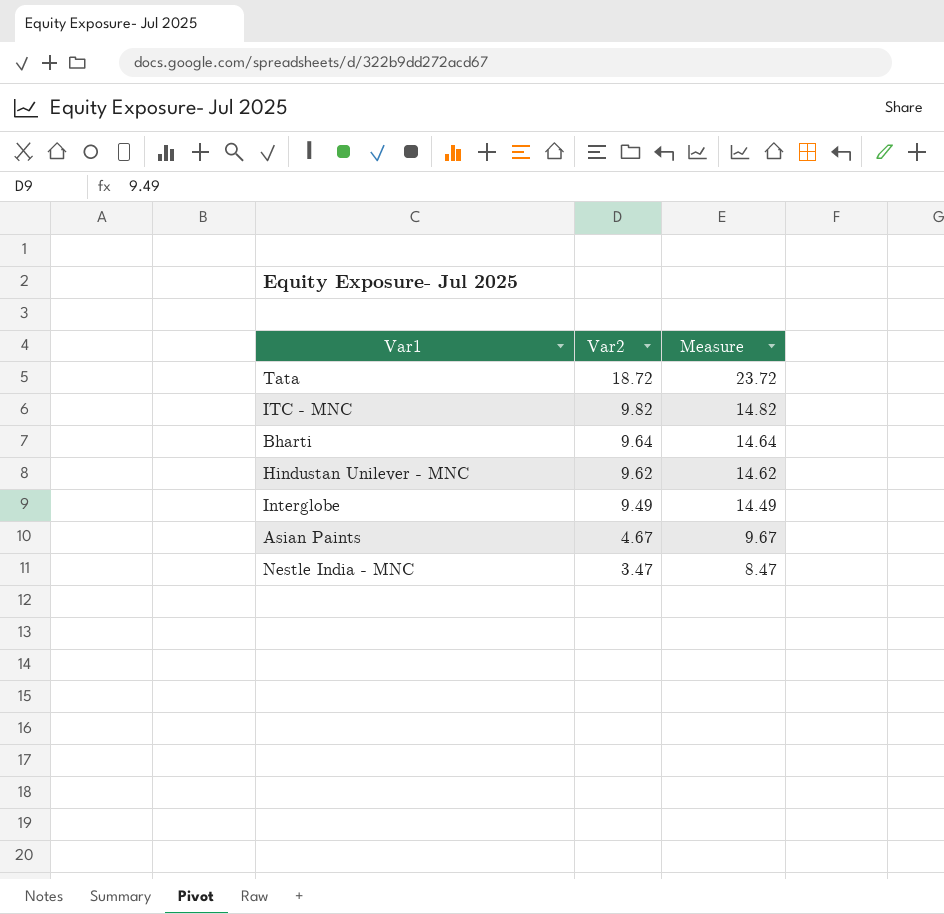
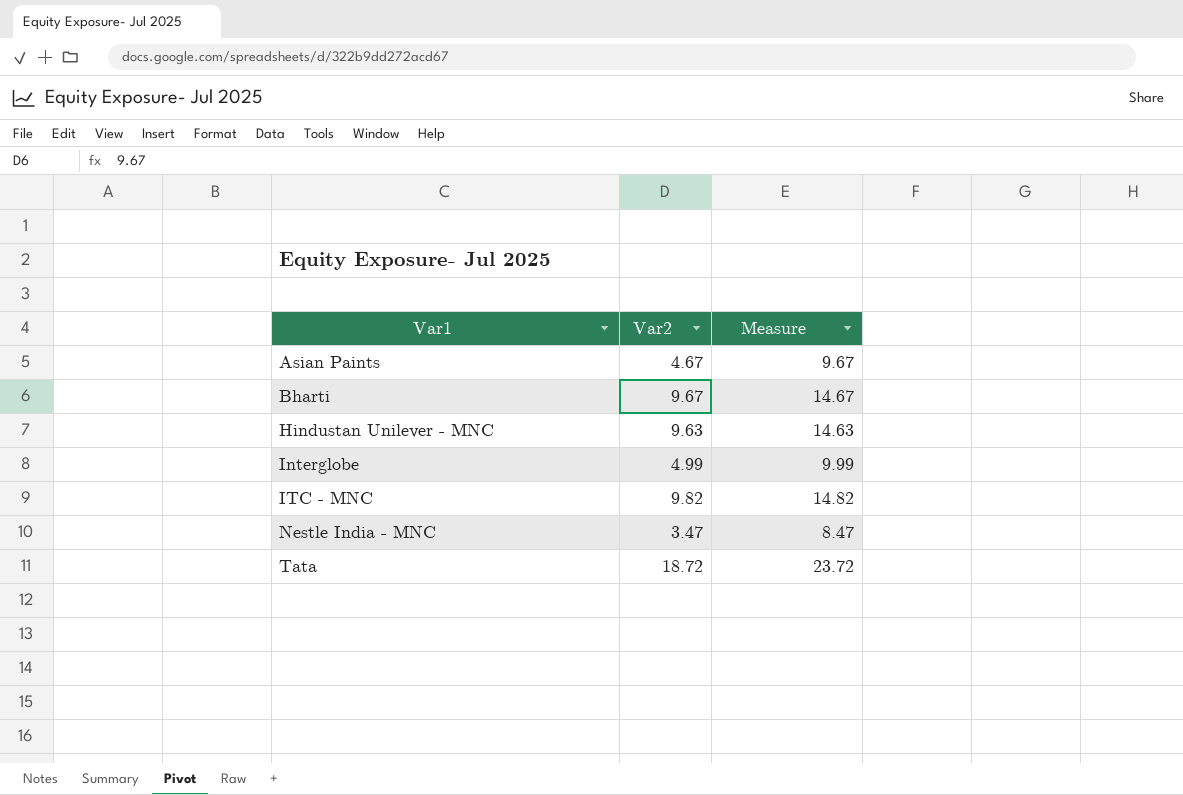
row order: Var2 descending -> Var1 ascending
Bharti | Var2: 9.64 -> 9.67
Bharti | Measure: 14.64 -> 14.67
Hindustan Unilever - MNC | Var2: 9.62 -> 9.63
Hindustan Unilever - MNC | Measure: 14.62 -> 14.63
Interglobe | Var2: 9.49 -> 4.99
Interglobe | Measure: 14.49 -> 9.99

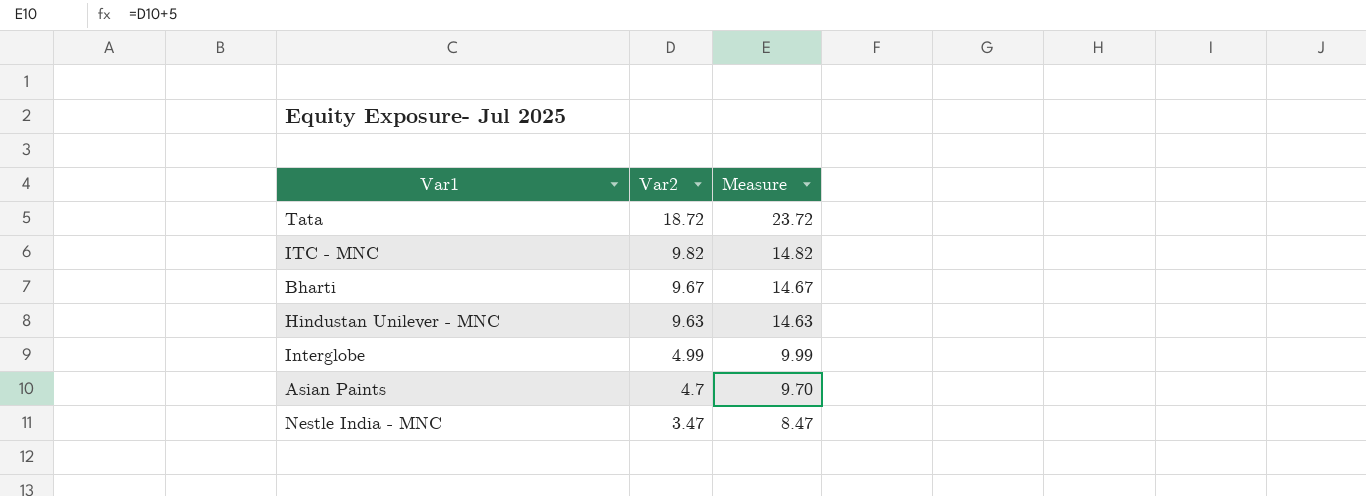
row order: Var1 ascending -> Var2 descending
Asian Paints | Var2: 4.67 -> 4.7
Asian Paints | Measure: 9.67 -> 9.70

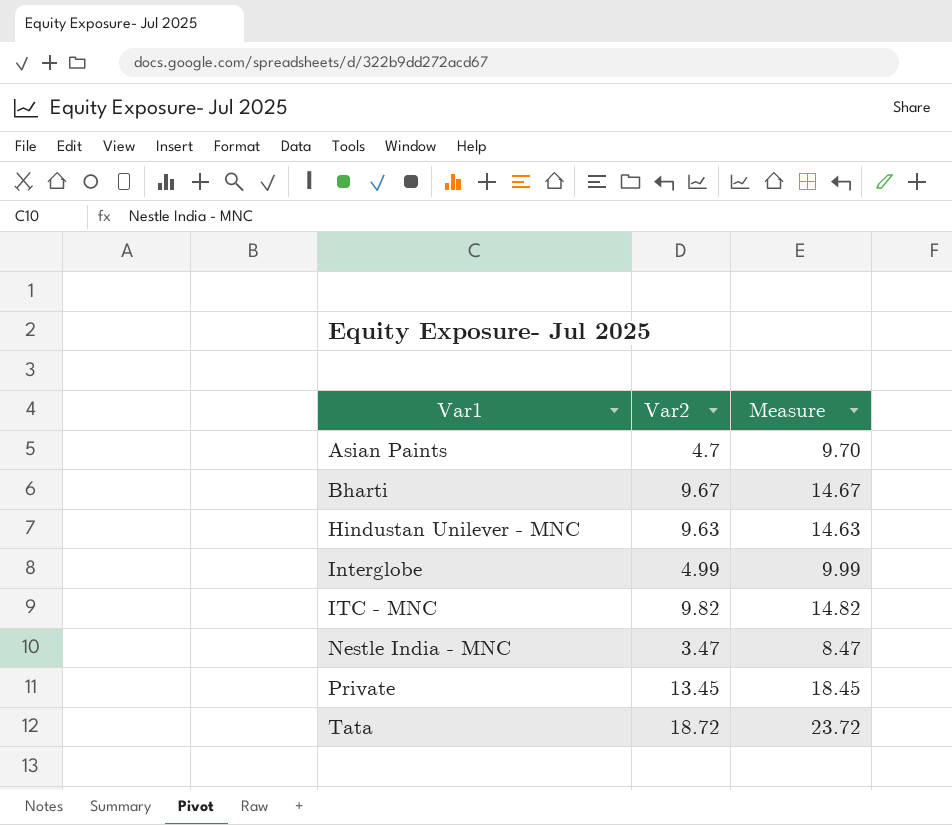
row order: Var2 descending -> Var1 ascending
row Private: none -> 13.45 | 18.45

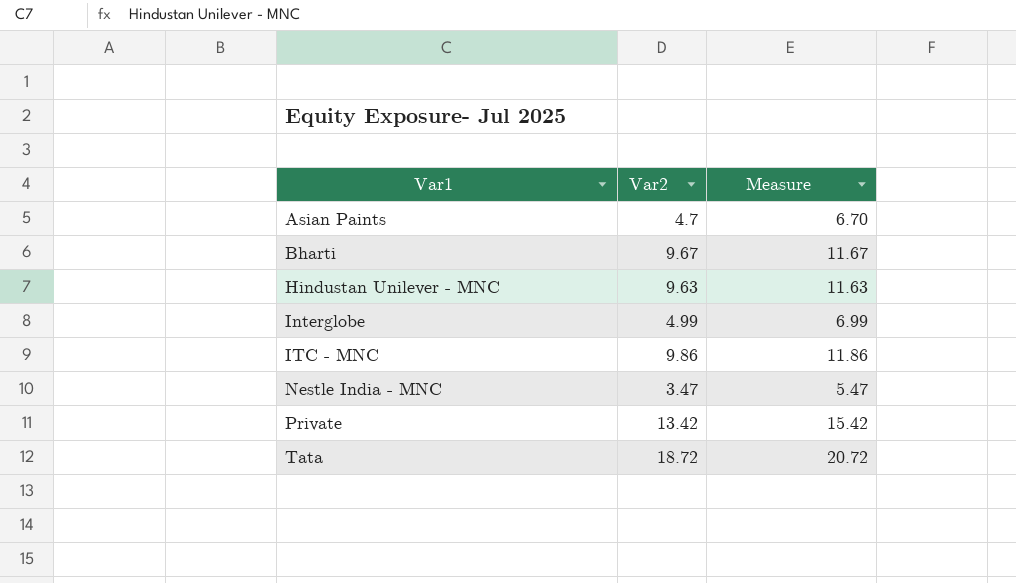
column Measure | formula: [Var2] + 5 -> [Var2] + 2
ITC - MNC | Var2: 9.82 -> 9.86
Private | Var2: 13.45 -> 13.42

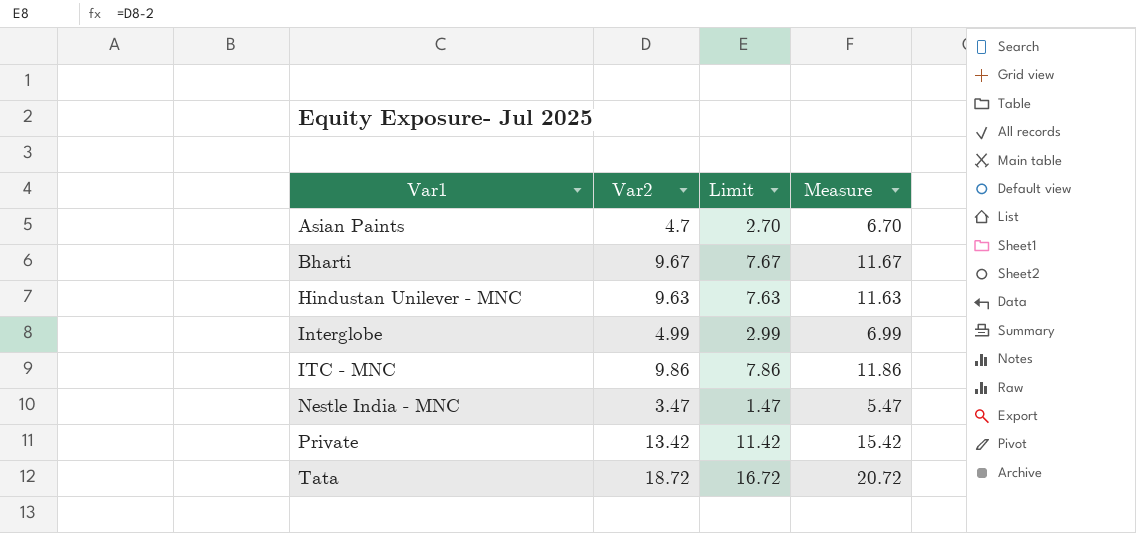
column Limit | formula: none -> [Var2] - 2

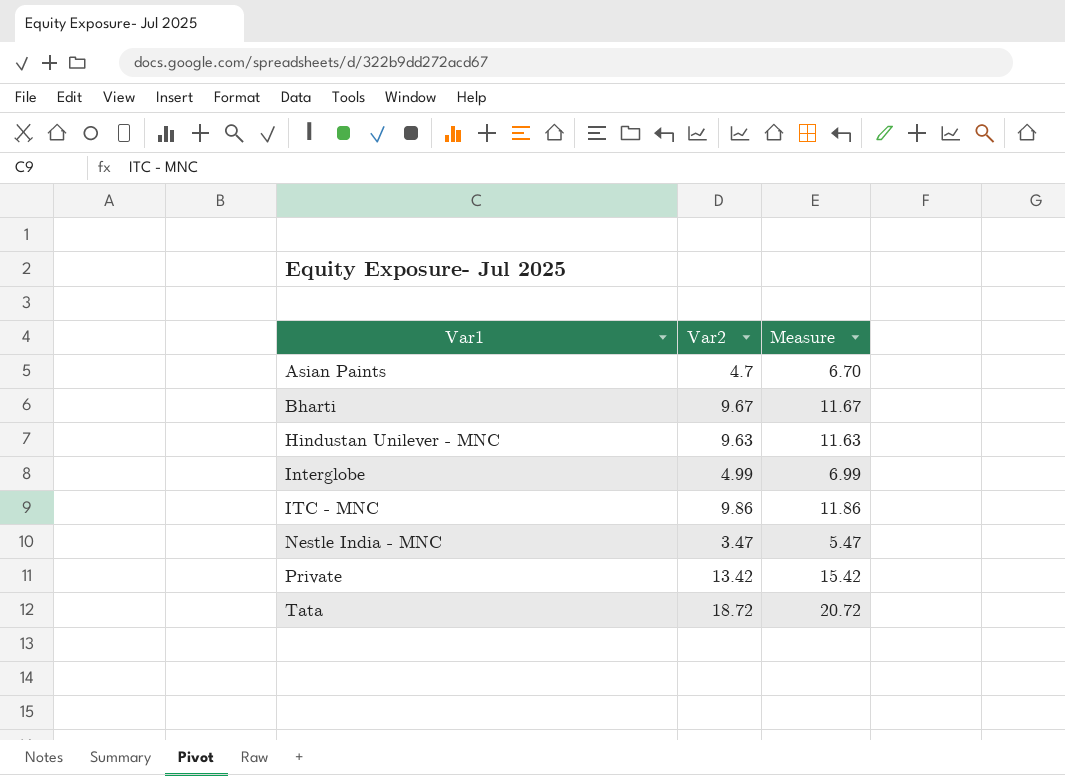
column Limit | formula: [Var2] - 2 -> none

